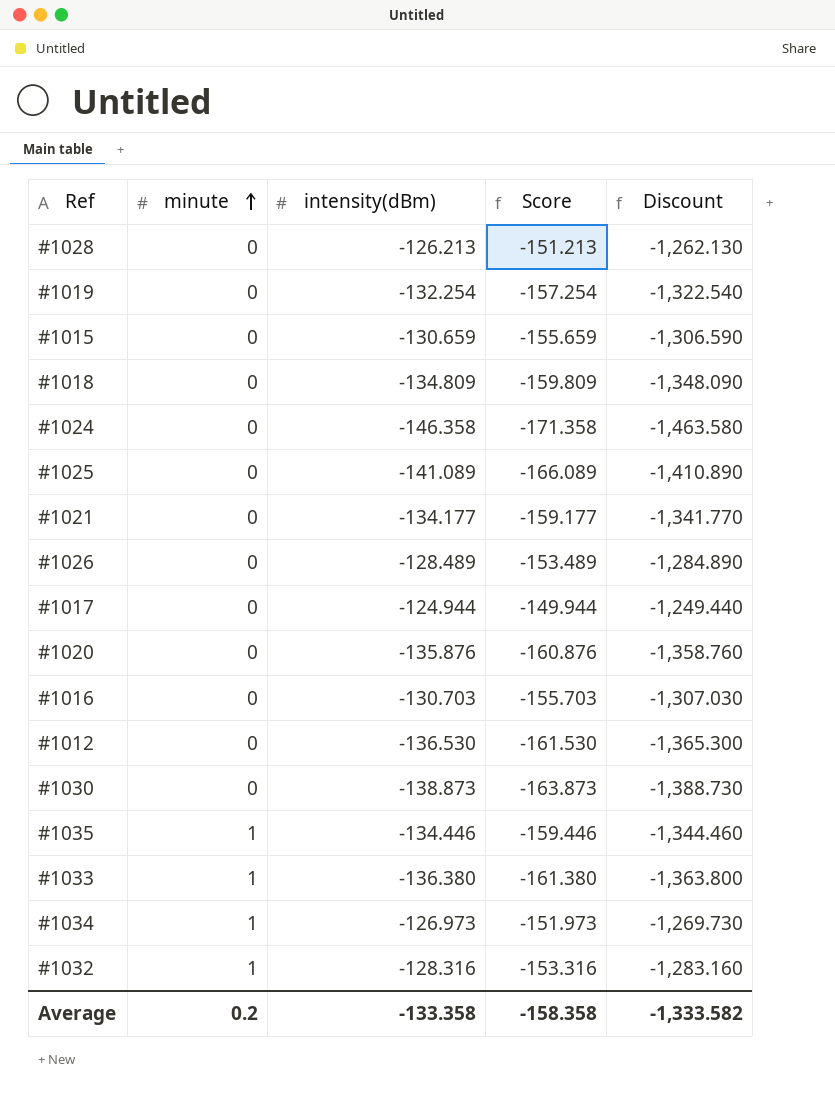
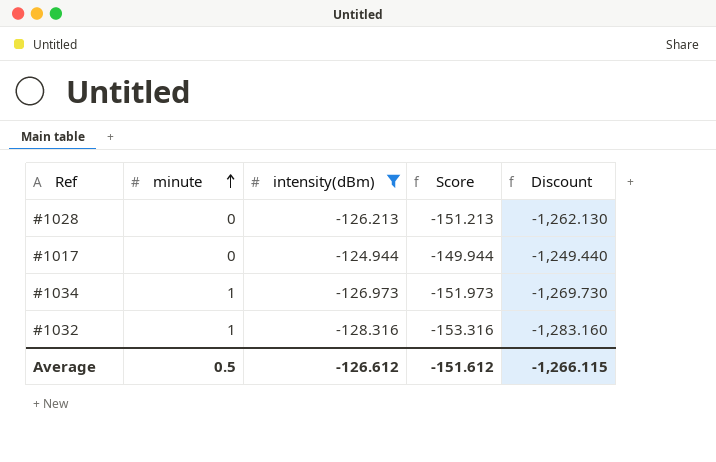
filter: none -> intensity(dBm) >= -128.316
Average | minute: 0.2 -> 0.5
Average | intensity(dBm): -133.358 -> -126.612
Average | Score: -158.358 -> -151.612
Average | Discount: -1,333.582 -> -1,266.115

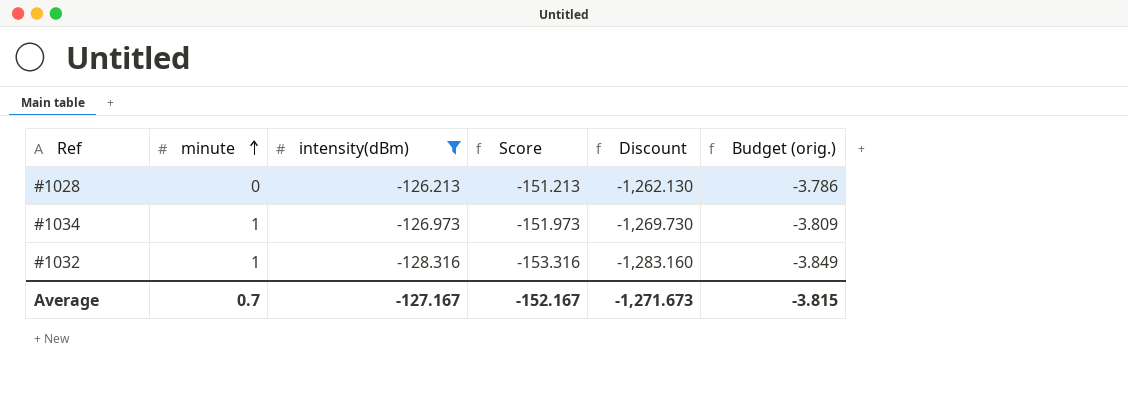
column Budget (orig.) | formula: none -> [intensity(dBm)] * 0.03
row #1017: 0 | -124.944 | -149.944 | -1,249.440 -> none
Average | minute: 0.5 -> 0.7
Average | intensity(dBm): -126.612 -> -127.167
Average | Score: -151.612 -> -152.167
Average | Discount: -1,266.115 -> -1,271.673

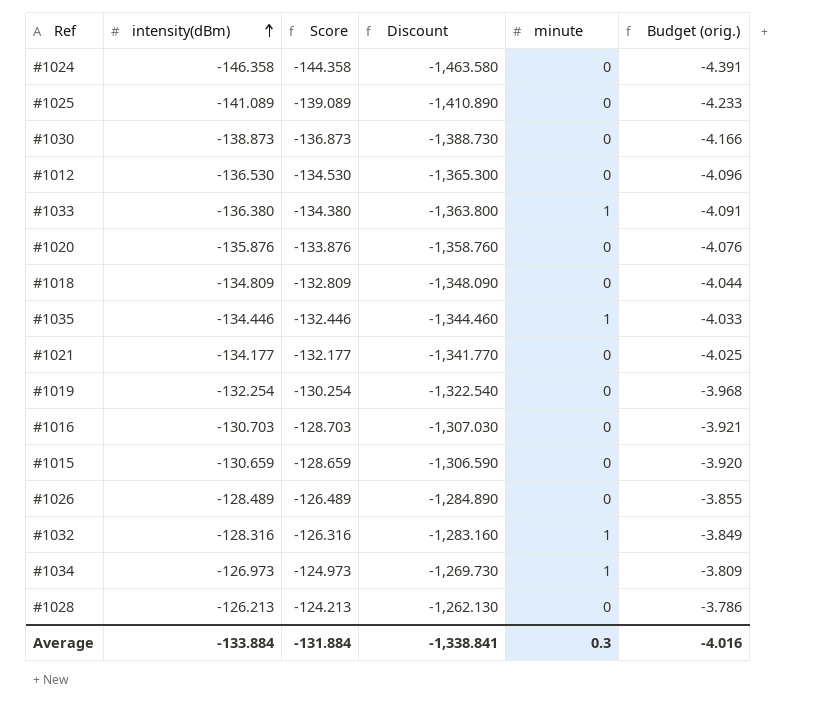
filter: intensity(dBm) >= -128.316 -> none
row order: minute ascending -> intensity(dBm) ascending
column Score | formula: [intensity(dBm)] - 25 -> [intensity(dBm)] + 2
column minute | position: 2 -> 5
Average | intensity(dBm): -127.167 -> -133.884
Average | Score: -152.167 -> -131.884
Average | Discount: -1,271.673 -> -1,338.841
Average | minute: 0.7 -> 0.3
Average | Budget (orig.): -3.815 -> -4.016

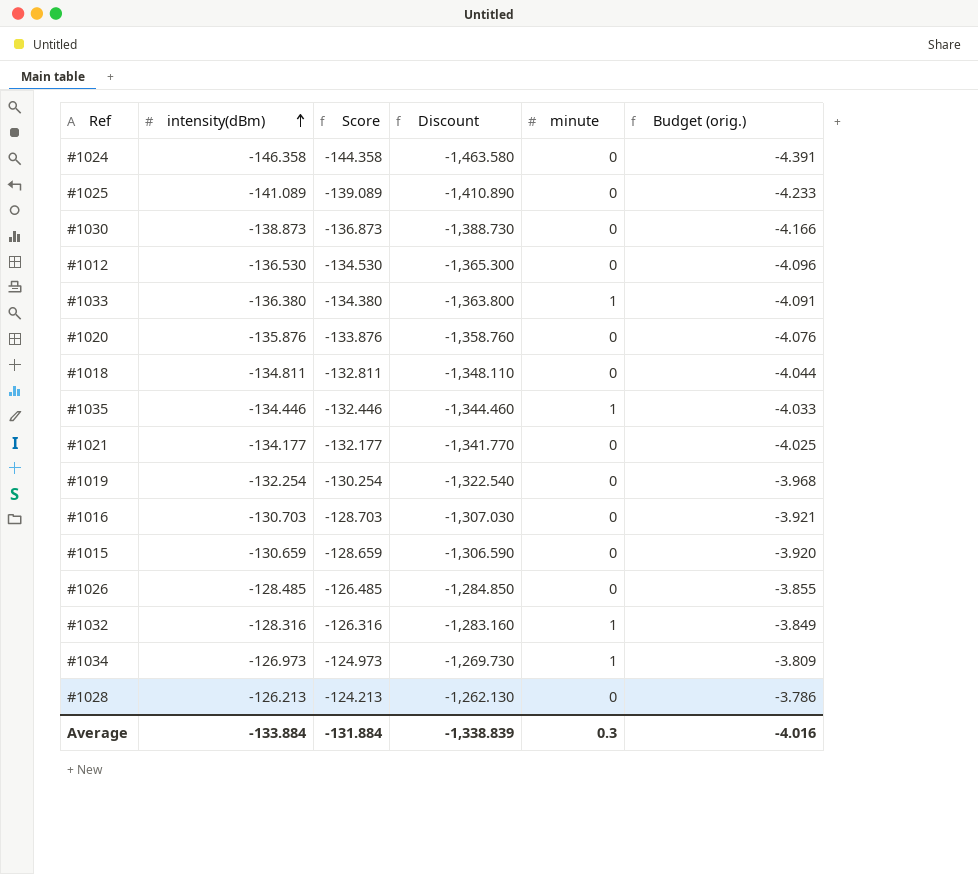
#1018 | intensity(dBm): -134.809 -> -134.811
#1018 | Score: -132.809 -> -132.811
#1018 | Discount: -1,348.090 -> -1,348.110
#1026 | intensity(dBm): -128.489 -> -128.485
#1026 | Score: -126.489 -> -126.485
#1026 | Discount: -1,284.890 -> -1,284.850
Average | Discount: -1,338.841 -> -1,338.839

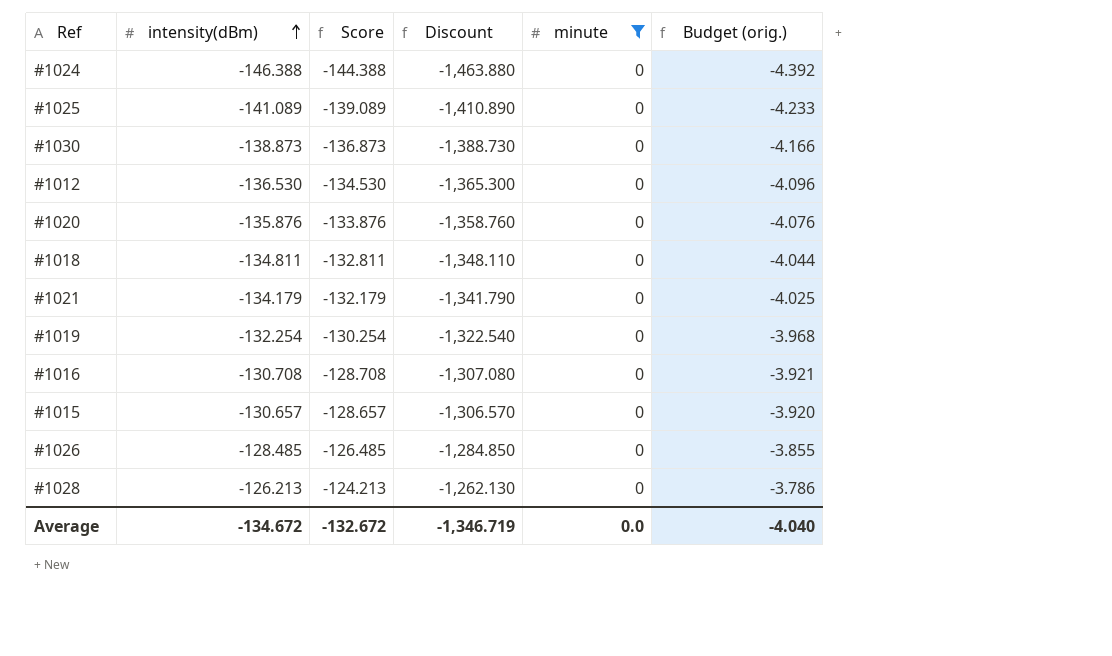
filter: none -> minute = 0
#1024 | intensity(dBm): -146.358 -> -146.388
#1024 | Score: -144.358 -> -144.388
#1024 | Discount: -1,463.580 -> -1,463.880
#1024 | Budget (orig.): -4.391 -> -4.392
#1021 | intensity(dBm): -134.177 -> -134.179
#1021 | Score: -132.177 -> -132.179
#1021 | Discount: -1,341.770 -> -1,341.790
#1016 | intensity(dBm): -130.703 -> -130.708
#1016 | Score: -128.703 -> -128.708
#1016 | Discount: -1,307.030 -> -1,307.080
#1015 | intensity(dBm): -130.659 -> -130.657
#1015 | Score: -128.659 -> -128.657
#1015 | Discount: -1,306.590 -> -1,306.570
Average | intensity(dBm): -133.884 -> -134.672
Average | Score: -131.884 -> -132.672
Average | Discount: -1,338.839 -> -1,346.719
Average | minute: 0.3 -> 0.0
Average | Budget (orig.): -4.016 -> -4.040

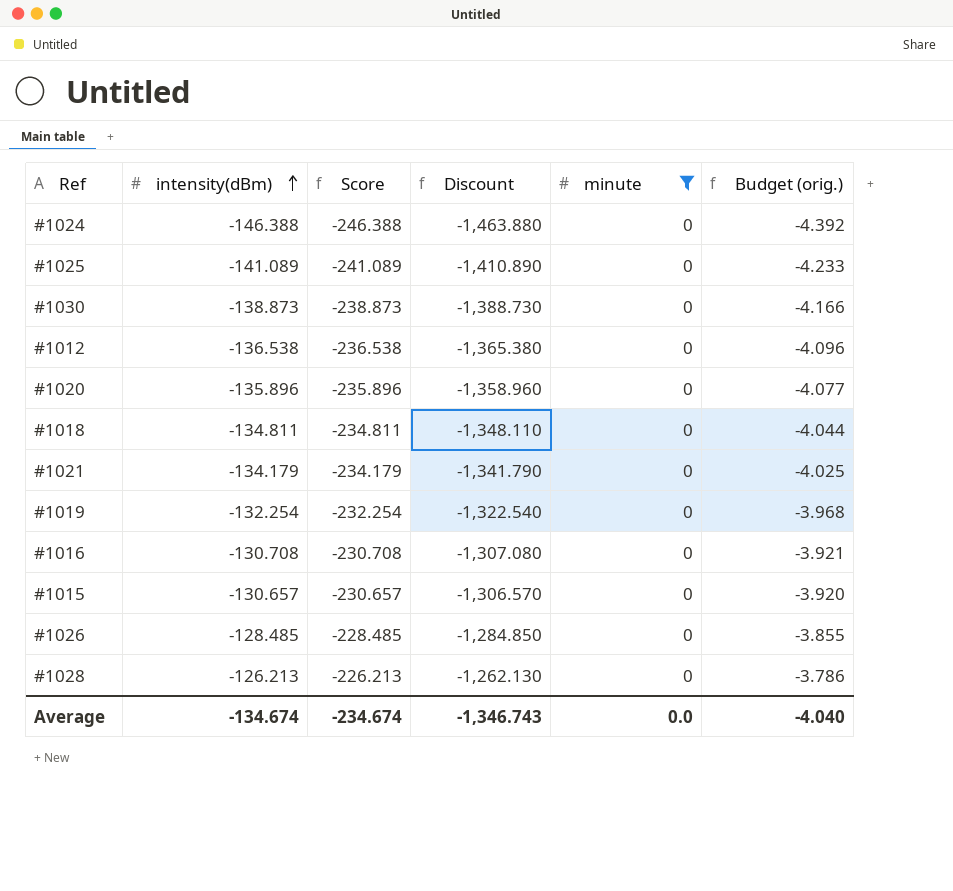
column Score | formula: [intensity(dBm)] + 2 -> [intensity(dBm)] - 100
#1012 | intensity(dBm): -136.530 -> -136.538
#1012 | Discount: -1,365.300 -> -1,365.380
#1020 | intensity(dBm): -135.876 -> -135.896
#1020 | Discount: -1,358.760 -> -1,358.960
#1020 | Budget (orig.): -4.076 -> -4.077
Average | intensity(dBm): -134.672 -> -134.674
Average | Score: -132.672 -> -234.674
Average | Discount: -1,346.719 -> -1,346.743

